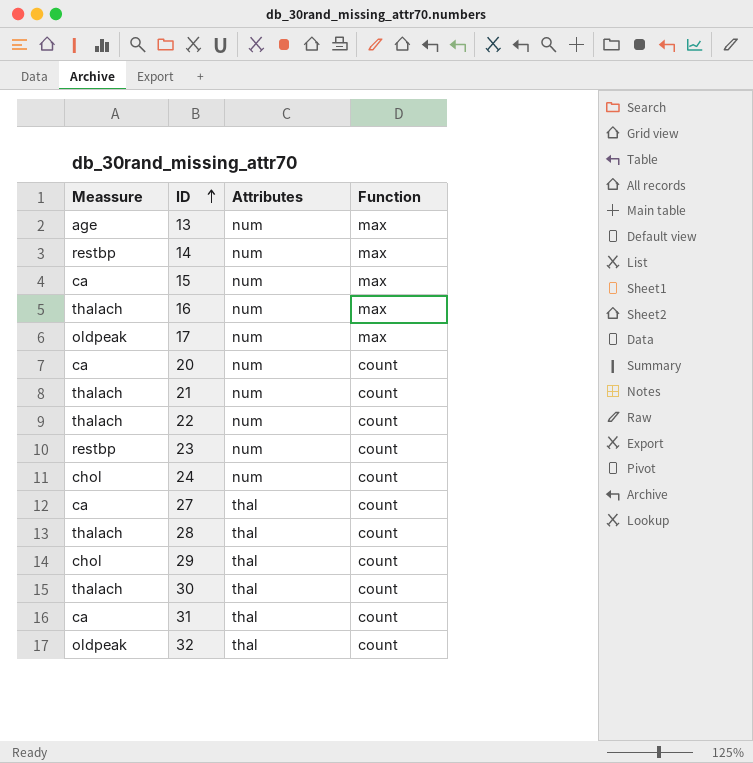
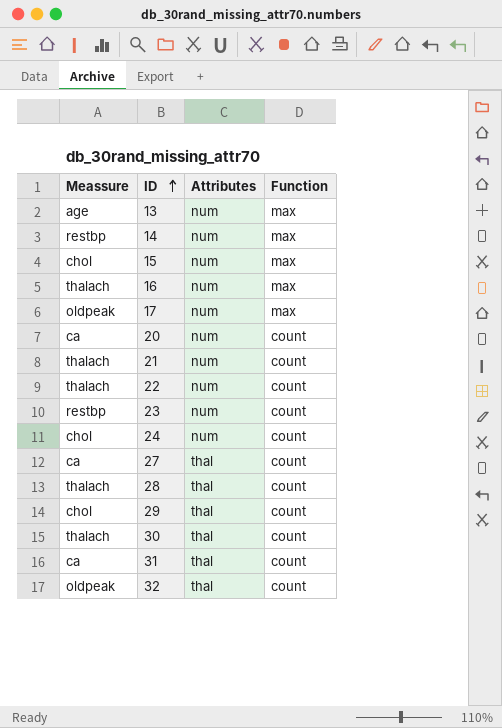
15 | Meassure: ca -> chol

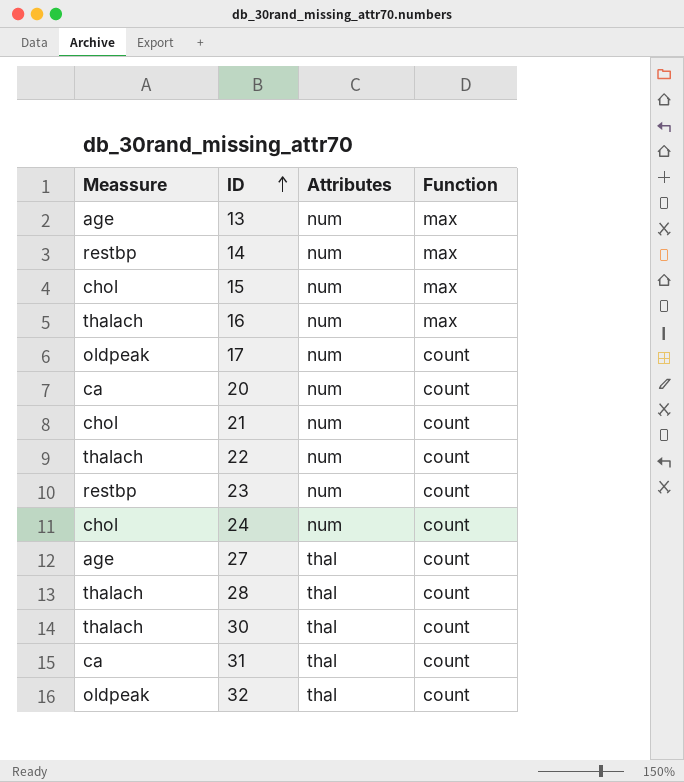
row 29: chol | thal | count -> none
17 | Function: max -> count
21 | Meassure: thalach -> chol
27 | Meassure: ca -> age

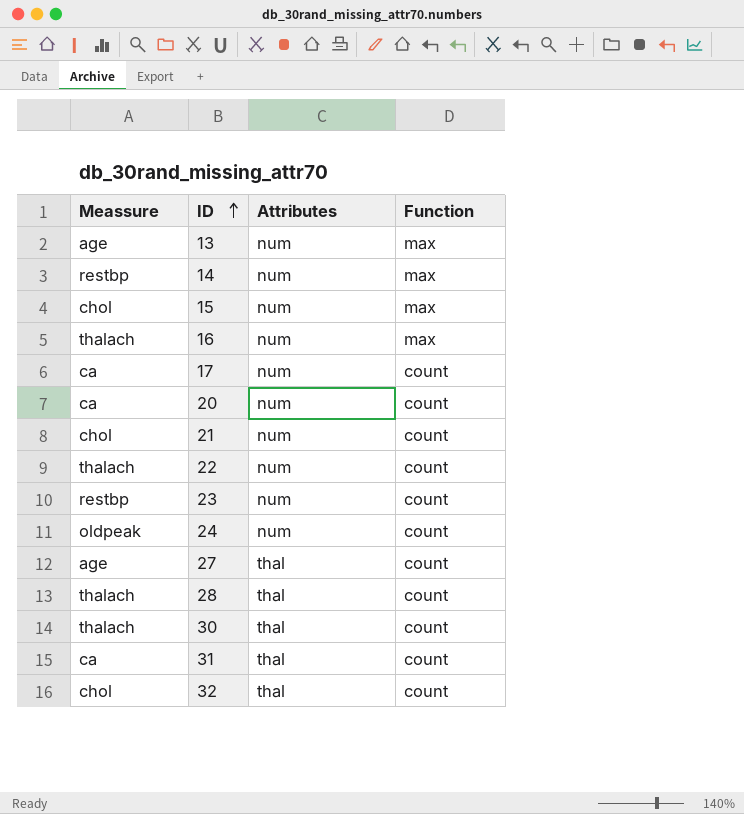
17 | Meassure: oldpeak -> ca
24 | Meassure: chol -> oldpeak
32 | Meassure: oldpeak -> chol

